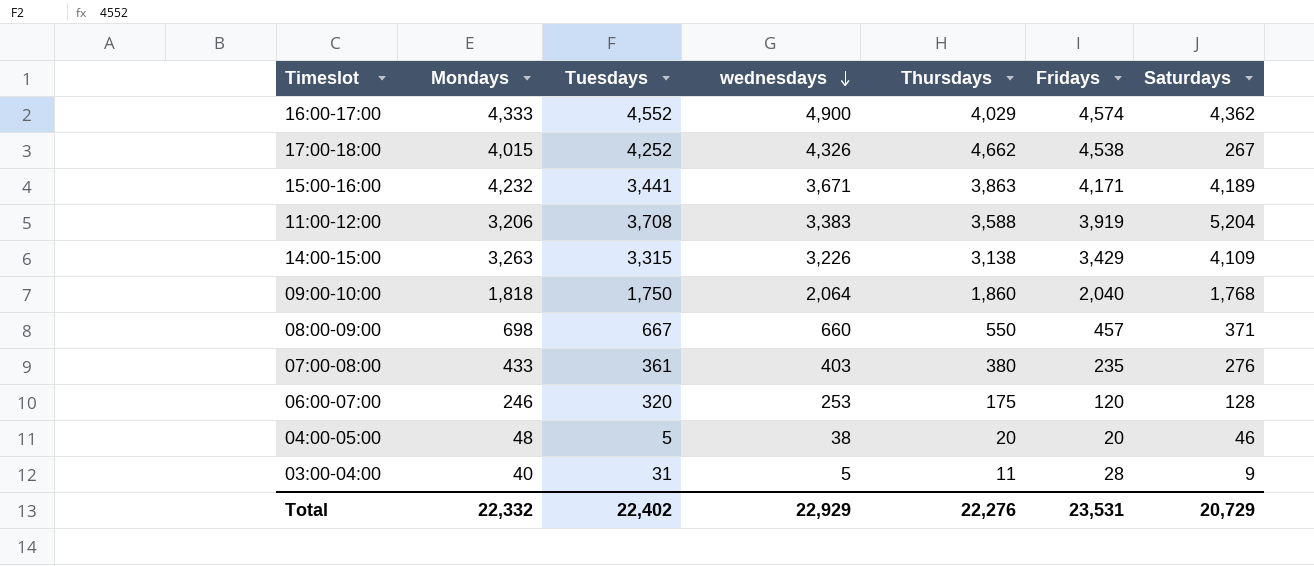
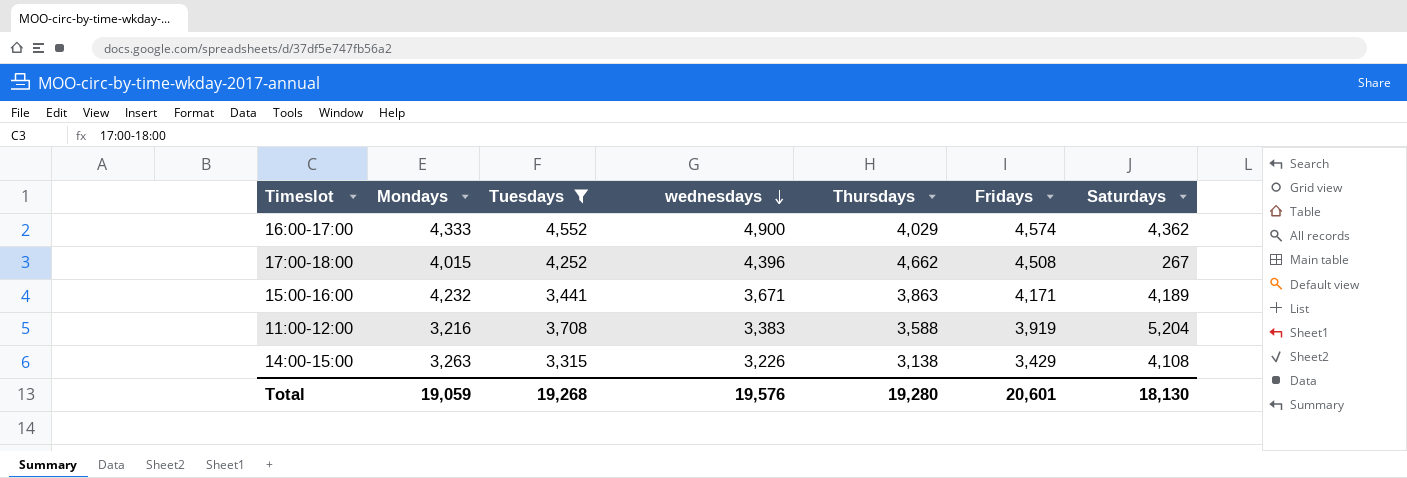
filter: none -> Tuesdays >= 3,315
17:00-18:00 | wednesdays: 4,326 -> 4,396
17:00-18:00 | Fridays: 4,538 -> 4,508
11:00-12:00 | Mondays: 3,206 -> 3,216
14:00-15:00 | Saturdays: 4,109 -> 4,108
Total | Mondays: 22,332 -> 19,059
Total | Tuesdays: 22,402 -> 19,268
Total | wednesdays: 22,929 -> 19,576
Total | Thursdays: 22,276 -> 19,280
Total | Fridays: 23,531 -> 20,601
Total | Saturdays: 20,729 -> 18,130

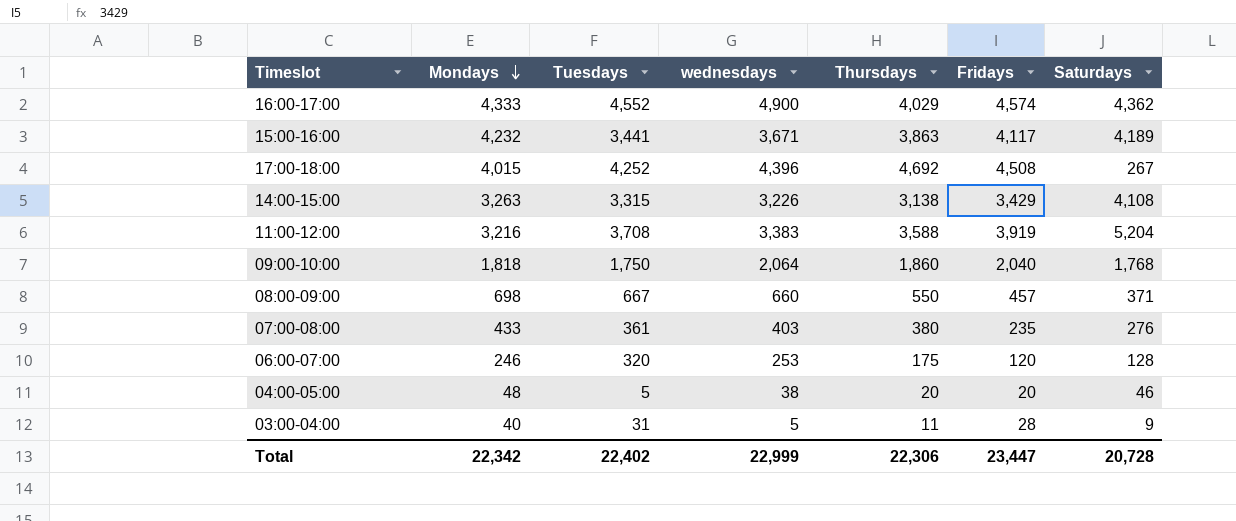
filter: Tuesdays >= 3,315 -> none
row order: wednesdays descending -> Mondays descending
15:00-16:00 | Fridays: 4,171 -> 4,117
17:00-18:00 | Thursdays: 4,662 -> 4,692
Total | Mondays: 19,059 -> 22,342
Total | Tuesdays: 19,268 -> 22,402
Total | wednesdays: 19,576 -> 22,999
Total | Thursdays: 19,280 -> 22,306
Total | Fridays: 20,601 -> 23,447
Total | Saturdays: 18,130 -> 20,728

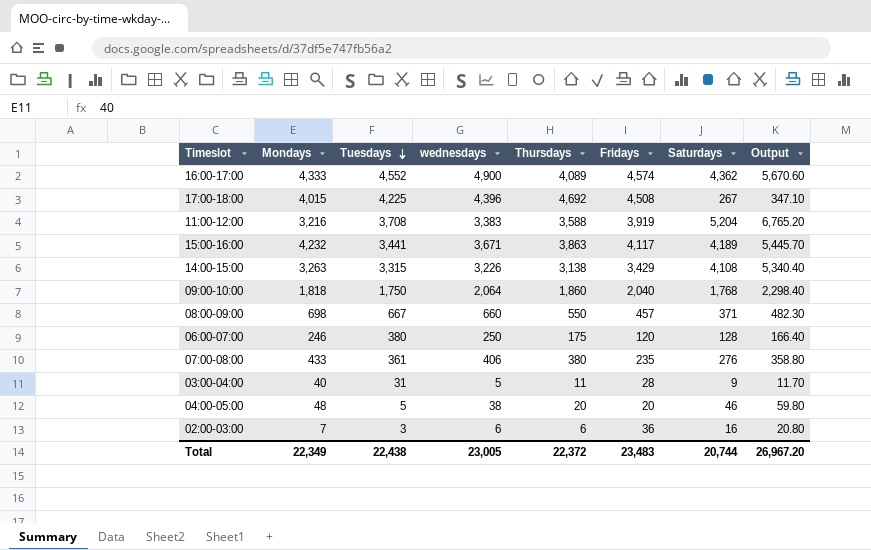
row order: Mondays descending -> Tuesdays descending
column Output | formula: none -> [Saturdays] * 1.3
16:00-17:00 | Thursdays: 4,029 -> 4,089
17:00-18:00 | Tuesdays: 4,252 -> 4,225
06:00-07:00 | Tuesdays: 320 -> 380
06:00-07:00 | wednesdays: 253 -> 250
07:00-08:00 | wednesdays: 403 -> 406
row 02:00-03:00: none -> 7 | 3 | 6 | 6 | 36 | 16 | 20.80
Total | Mondays: 22,342 -> 22,349
Total | Tuesdays: 22,402 -> 22,438
Total | wednesdays: 22,999 -> 23,005
Total | Thursdays: 22,306 -> 22,372
Total | Fridays: 23,447 -> 23,483
Total | Saturdays: 20,728 -> 20,744

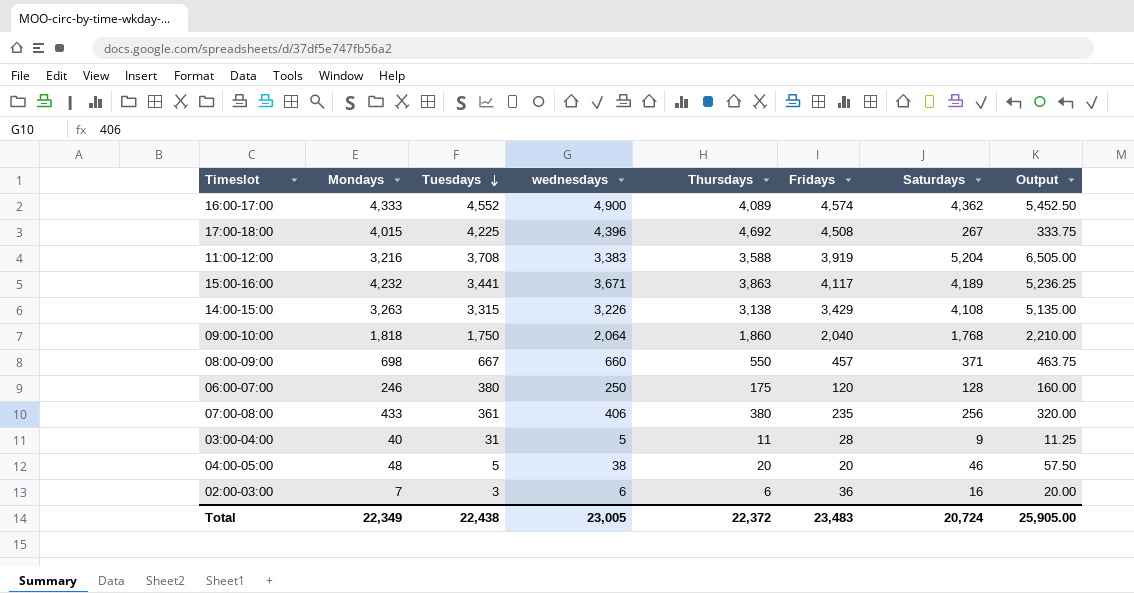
column Output | formula: [Saturdays] * 1.3 -> [Saturdays] * 1.25
07:00-08:00 | Saturdays: 276 -> 256
Total | Saturdays: 20,744 -> 20,724
Total | Output: 26,967.20 -> 25,905.00

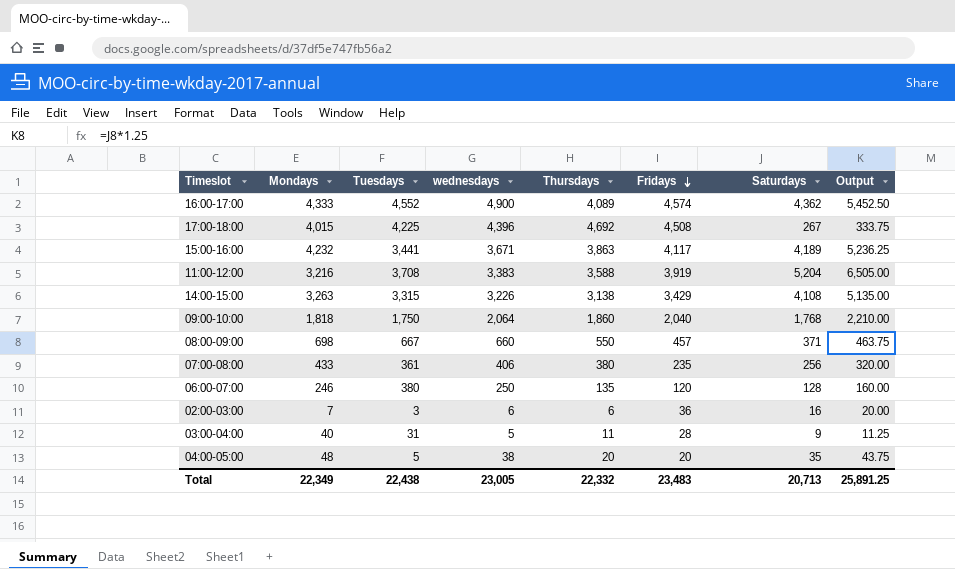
row order: Tuesdays descending -> Fridays descending
06:00-07:00 | Thursdays: 175 -> 135
04:00-05:00 | Saturdays: 46 -> 35
04:00-05:00 | Output: 57.50 -> 43.75
Total | Thursdays: 22,372 -> 22,332
Total | Saturdays: 20,724 -> 20,713
Total | Output: 25,905.00 -> 25,891.25

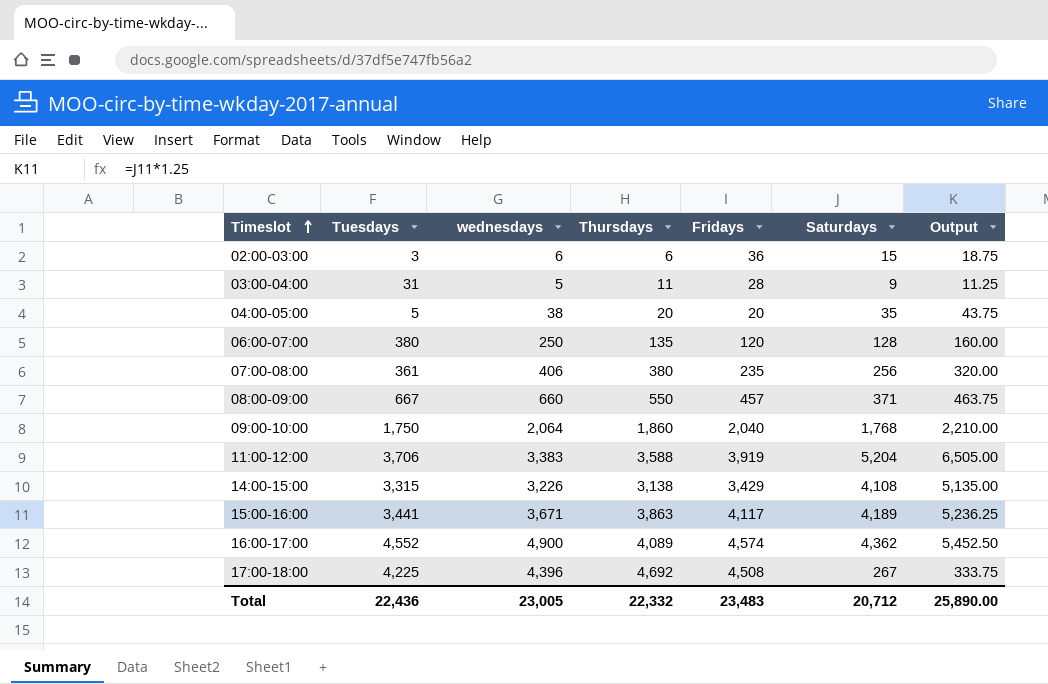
row order: Fridays descending -> Timeslot ascending
column Mondays | position: 2 -> none
02:00-03:00 | Saturdays: 16 -> 15
02:00-03:00 | Output: 20.00 -> 18.75
11:00-12:00 | Tuesdays: 3,708 -> 3,706
Total | Tuesdays: 22,438 -> 22,436
Total | Saturdays: 20,713 -> 20,712
Total | Output: 25,891.25 -> 25,890.00

